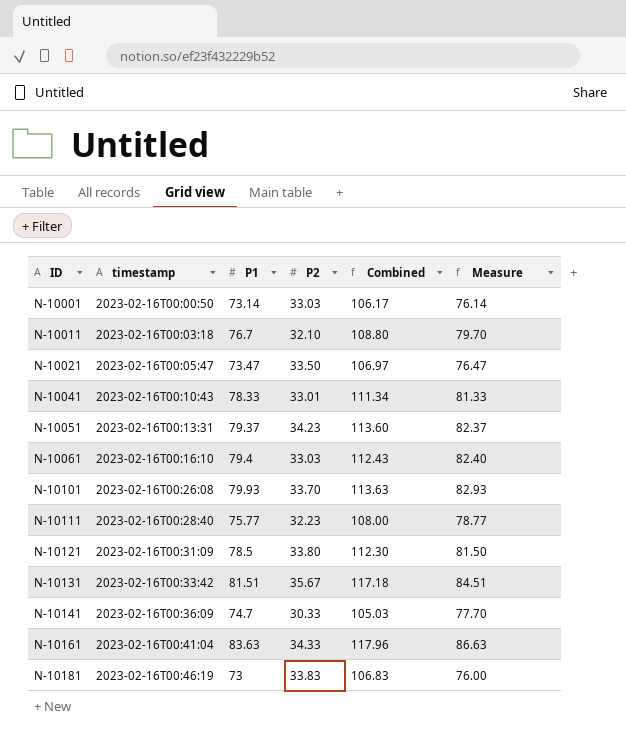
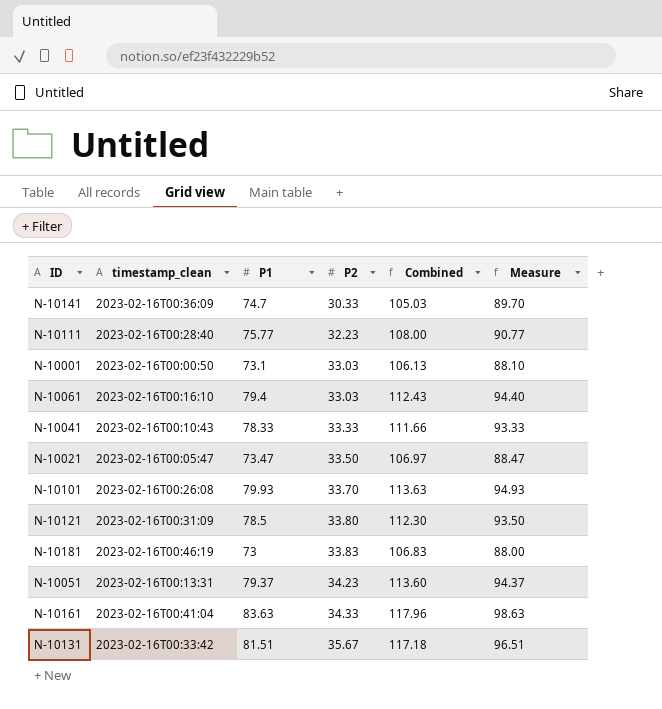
row order: ID ascending -> P2 ascending
column name: timestamp -> timestamp_clean
column Measure | formula: [P1] + 3 -> [P1] + 15
row N-10011: 2023-02-16T00:03:18 | 76.7 | 32.10 | 108.80 | 79.70 -> none
N-10001 | P1: 73.14 -> 73.1
N-10001 | Combined: 106.17 -> 106.13
N-10041 | P2: 33.01 -> 33.33
N-10041 | Combined: 111.34 -> 111.66

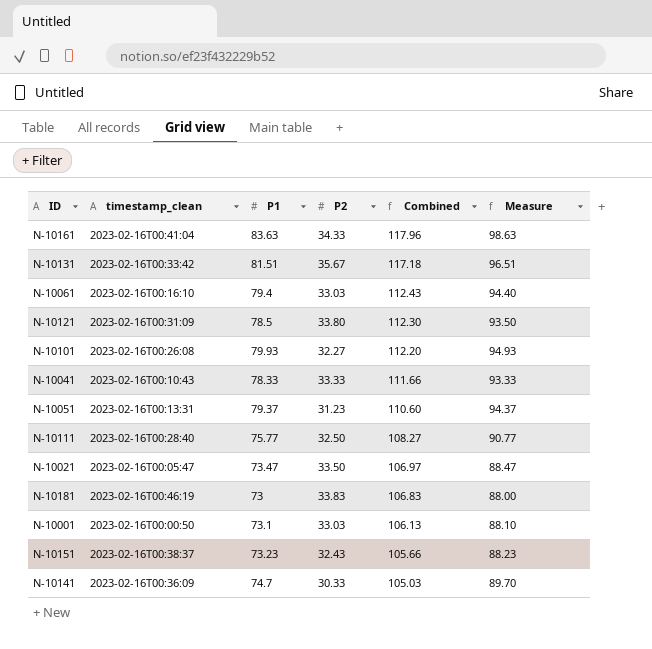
row order: P2 ascending -> Combined descending
N-10101 | P2: 33.70 -> 32.27
N-10101 | Combined: 113.63 -> 112.20
N-10051 | P2: 34.23 -> 31.23
N-10051 | Combined: 113.60 -> 110.60
N-10111 | P2: 32.23 -> 32.50
N-10111 | Combined: 108.00 -> 108.27
row N-10151: none -> 2023-02-16T00:38:37 | 73.23 | 32.43 | 105.66 | 88.23

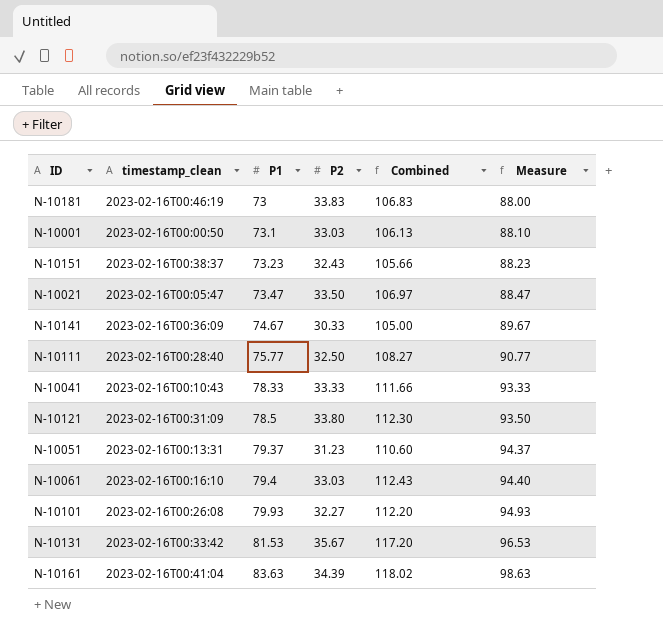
row order: Combined descending -> P1 ascending
N-10141 | P1: 74.7 -> 74.67
N-10141 | Combined: 105.03 -> 105.00
N-10141 | Measure: 89.70 -> 89.67
N-10131 | P1: 81.51 -> 81.53
N-10131 | Combined: 117.18 -> 117.20
N-10131 | Measure: 96.51 -> 96.53
N-10161 | P2: 34.33 -> 34.39
N-10161 | Combined: 117.96 -> 118.02

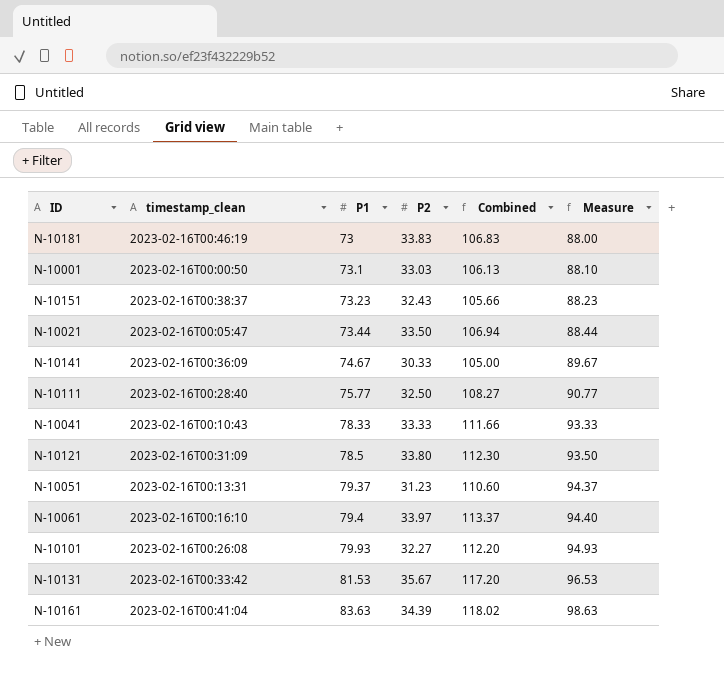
N-10021 | P1: 73.47 -> 73.44
N-10021 | Combined: 106.97 -> 106.94
N-10021 | Measure: 88.47 -> 88.44
N-10061 | P2: 33.03 -> 33.97
N-10061 | Combined: 112.43 -> 113.37

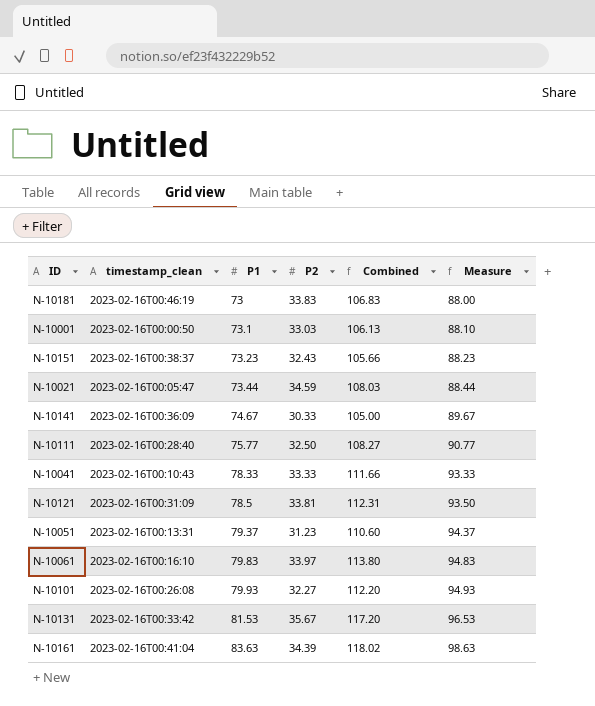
N-10021 | P2: 33.50 -> 34.59
N-10021 | Combined: 106.94 -> 108.03
N-10121 | P2: 33.80 -> 33.81
N-10121 | Combined: 112.30 -> 112.31
N-10061 | P1: 79.4 -> 79.83
N-10061 | Combined: 113.37 -> 113.80
N-10061 | Measure: 94.40 -> 94.83

